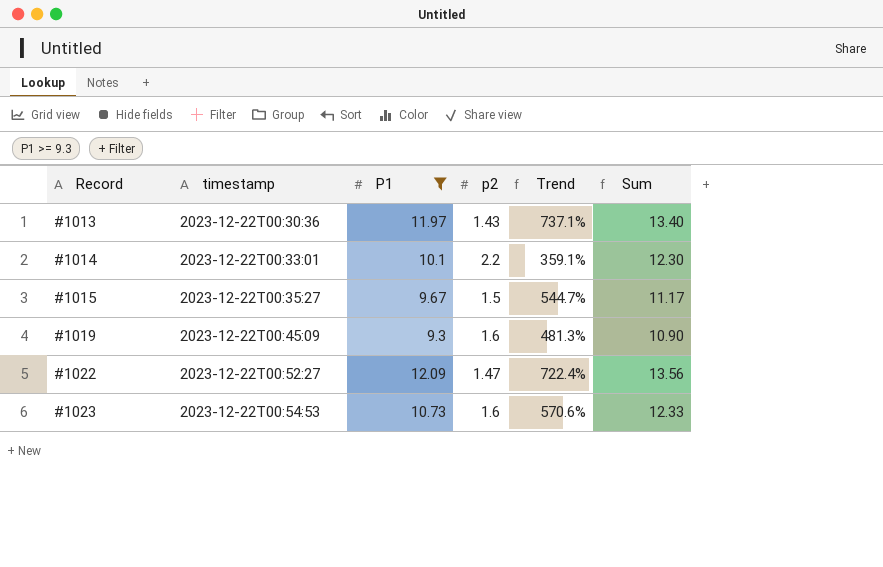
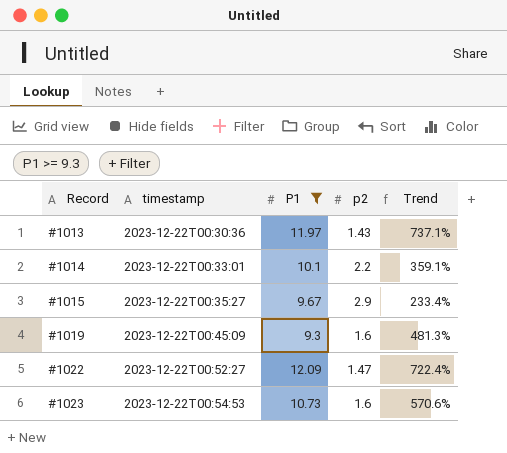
column Sum | formula: [P1] + [p2] -> none
#1015 | p2: 1.5 -> 2.9
#1015 | Trend: 544.7% -> 233.4%

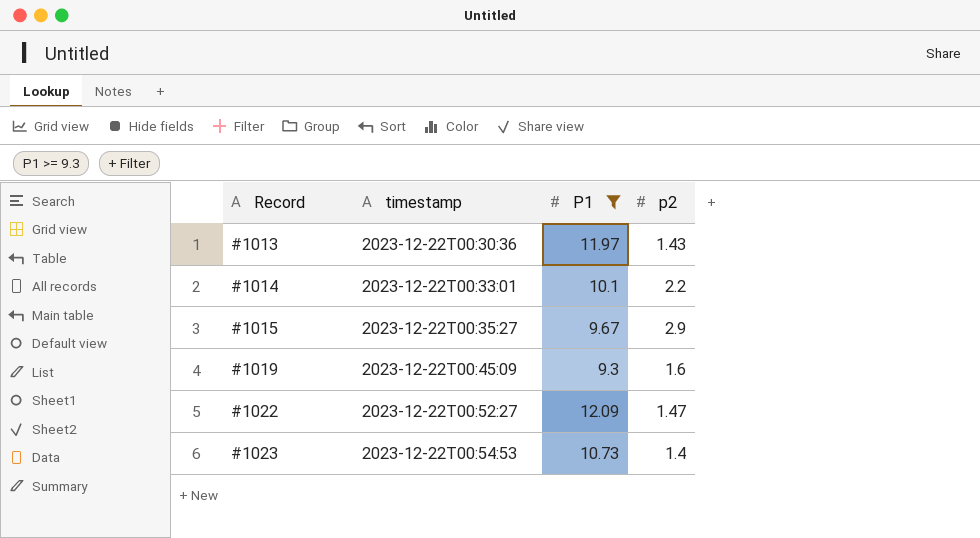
column Trend | formula: ([P1] - [p2]) / [p2] -> none
#1023 | p2: 1.6 -> 1.4

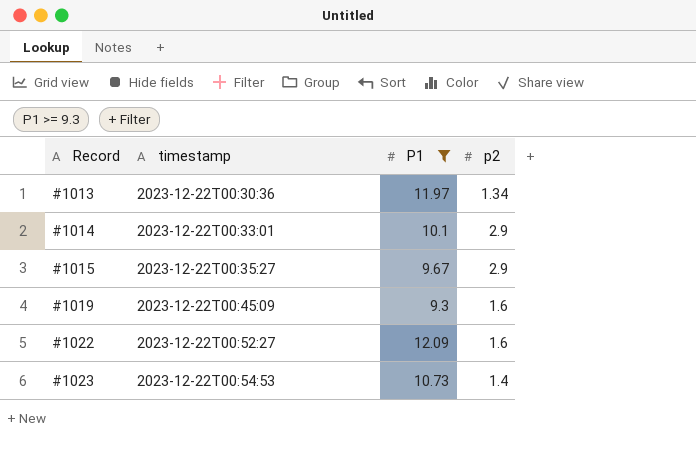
#1013 | p2: 1.43 -> 1.34
#1014 | p2: 2.2 -> 2.9
#1022 | p2: 1.47 -> 1.6

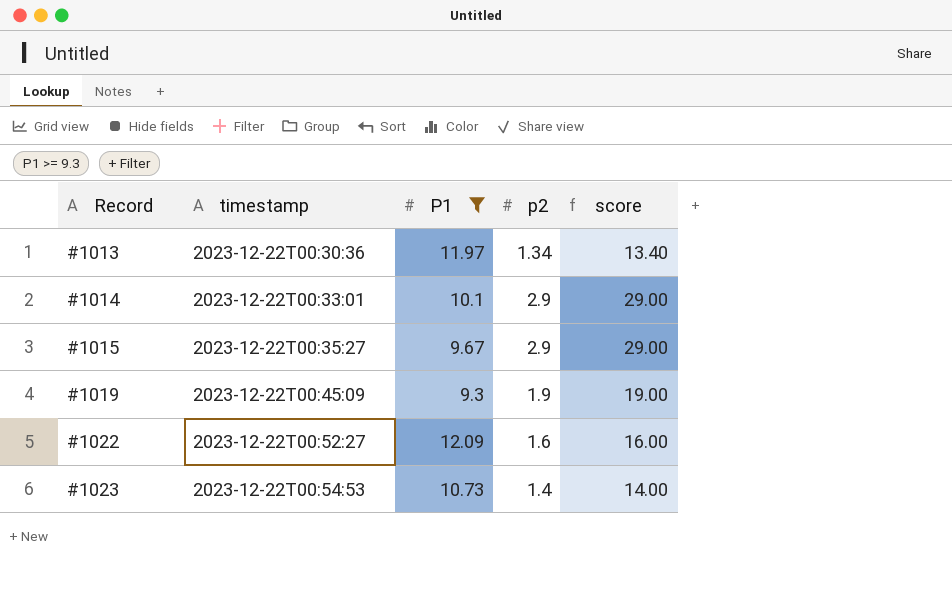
column score | formula: none -> [p2] * 10
#1019 | p2: 1.6 -> 1.9

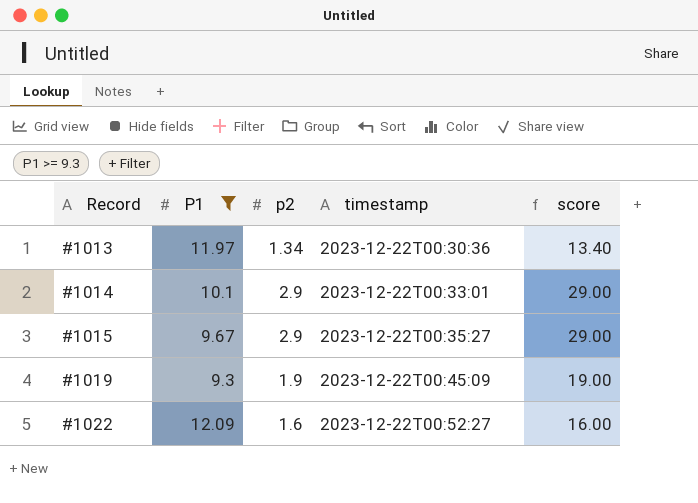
column timestamp | position: 2 -> 4
row #1023: 2023-12-22T00:54:53 | 10.73 | 1.4 | 14.00 -> none

